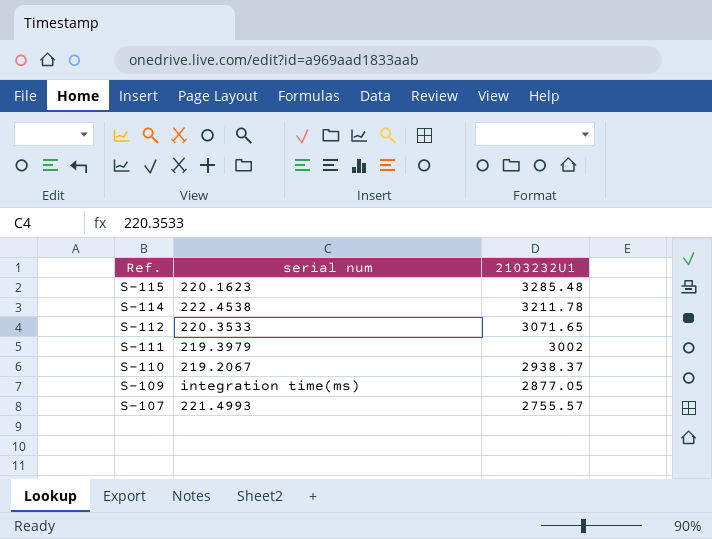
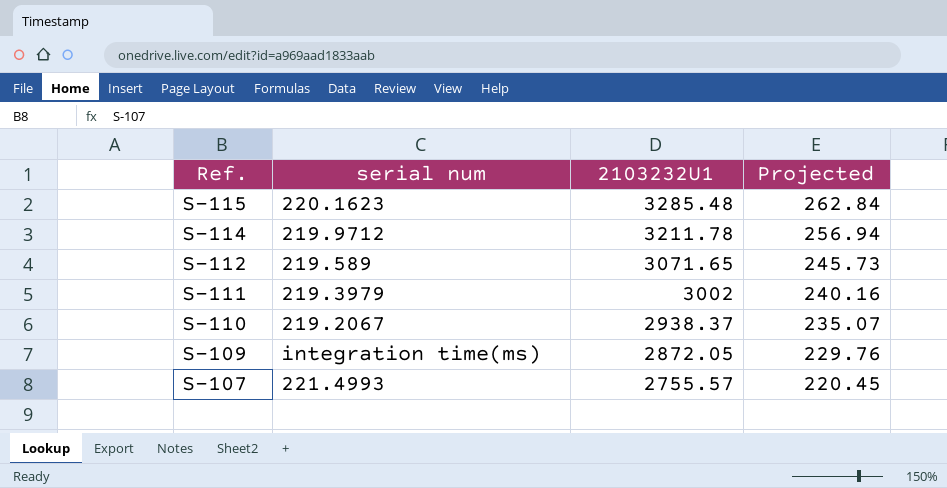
column Projected | formula: none -> [2103232U1] * 0.08
S-114 | serial num: 222.4538 -> 219.9712
S-112 | serial num: 220.3533 -> 219.589
S-109 | 2103232U1: 2877.05 -> 2872.05

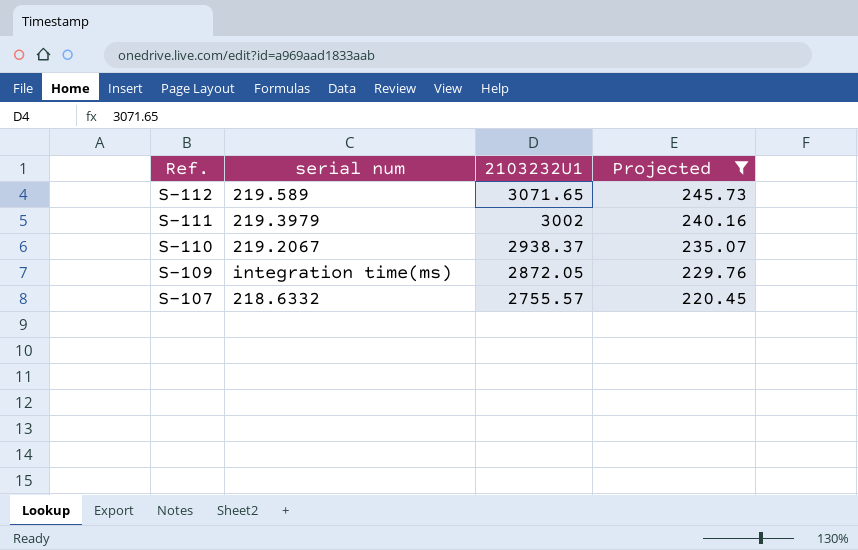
filter: none -> Projected <= 245.73
S-107 | serial num: 221.4993 -> 218.6332

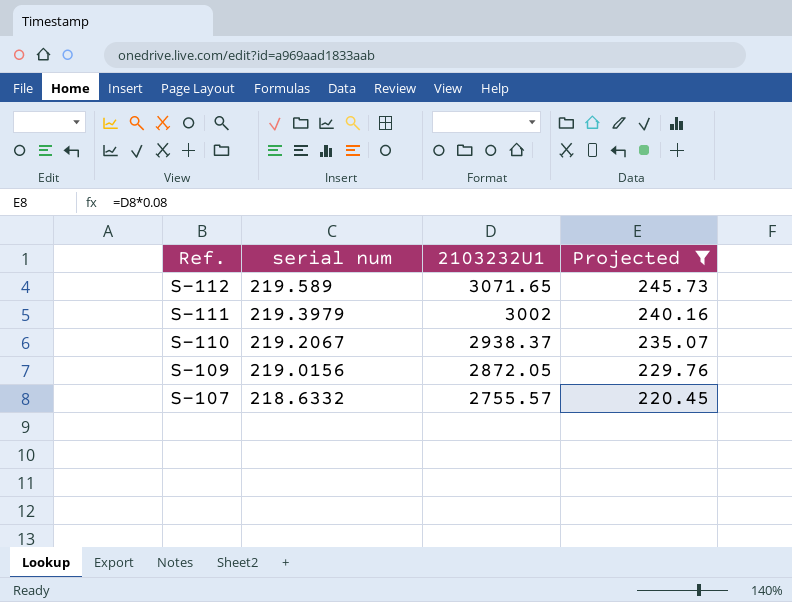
S-109 | serial num: integration time(ms) -> 219.0156

